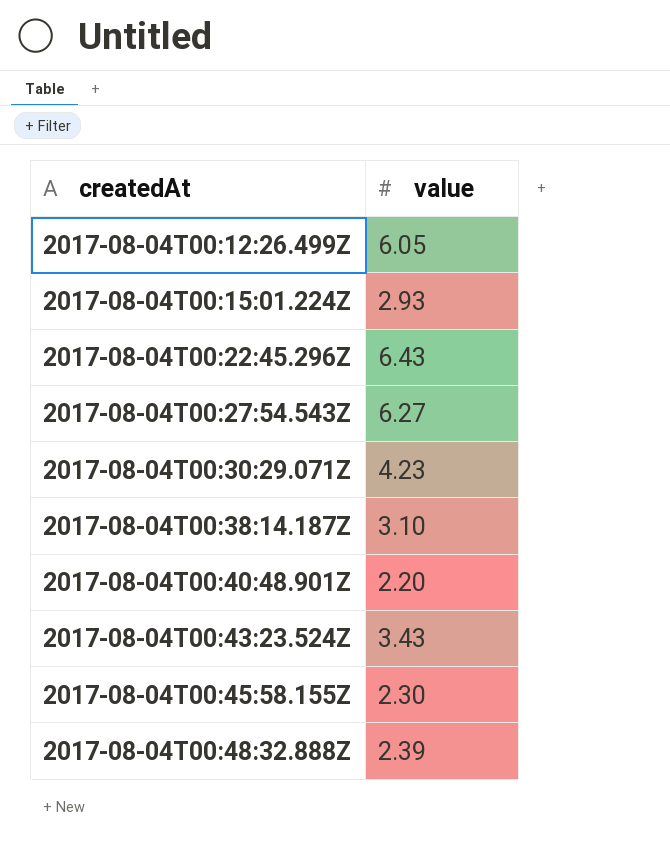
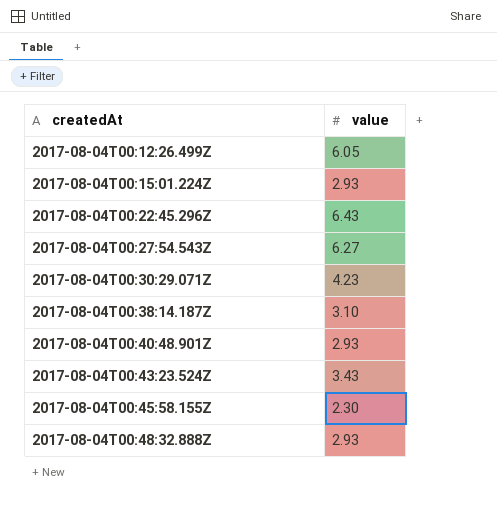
2017-08-04T00:40:48.901Z | value: 2.20 -> 2.93
2017-08-04T00:48:32.888Z | value: 2.39 -> 2.93

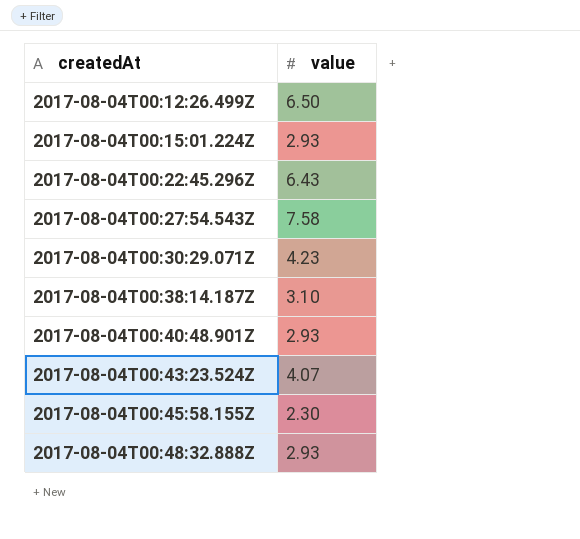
2017-08-04T00:12:26.499Z | value: 6.05 -> 6.50
2017-08-04T00:27:54.543Z | value: 6.27 -> 7.58
2017-08-04T00:43:23.524Z | value: 3.43 -> 4.07

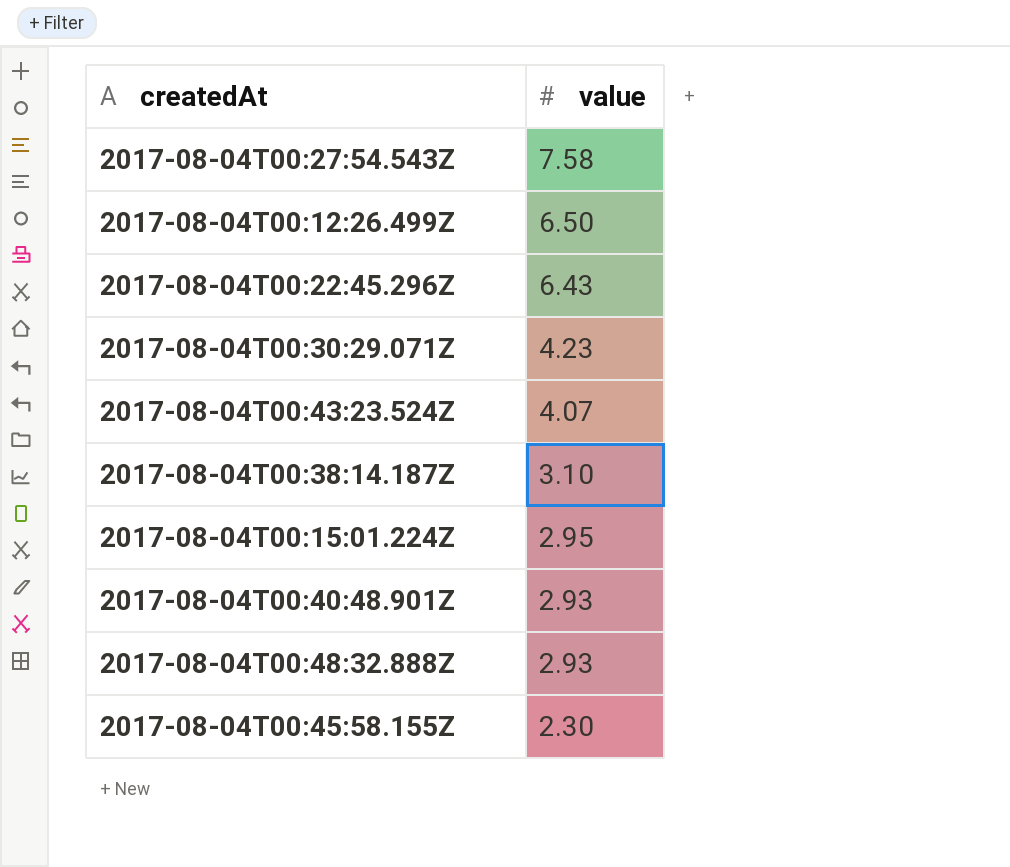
row order: createdAt ascending -> value descending
2017-08-04T00:15:01.224Z | value: 2.93 -> 2.95

